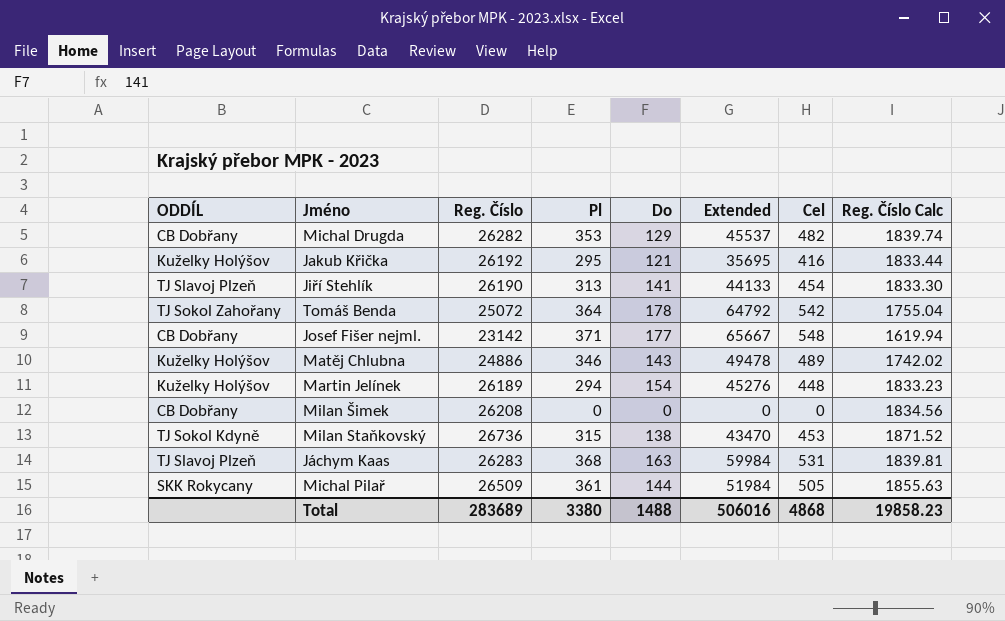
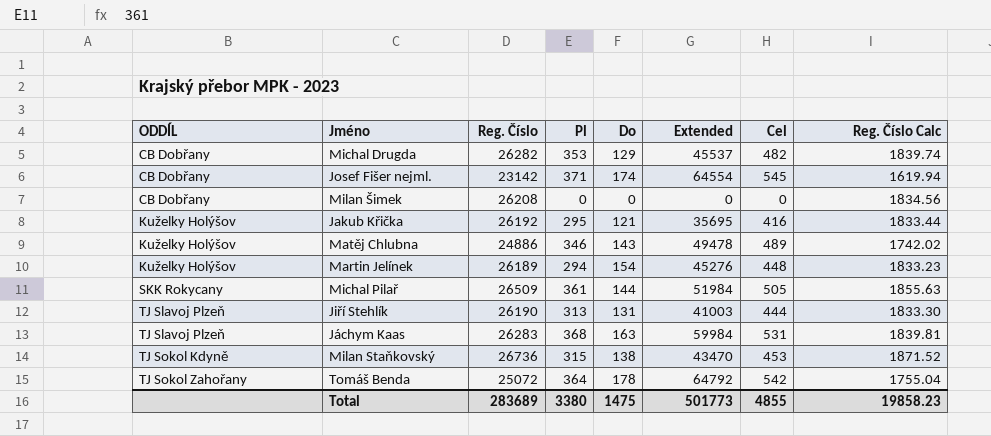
row order: none -> ODDÍL ascending
Josef Fišer nejml. | Do: 177 -> 174
Josef Fišer nejml. | Extended: 65667 -> 64554
Josef Fišer nejml. | Cel: 548 -> 545
Jiří Stehlík | Do: 141 -> 131
Jiří Stehlík | Extended: 44133 -> 41003
Jiří Stehlík | Cel: 454 -> 444
Total | Do: 1488 -> 1475
Total | Extended: 506016 -> 501773
Total | Cel: 4868 -> 4855

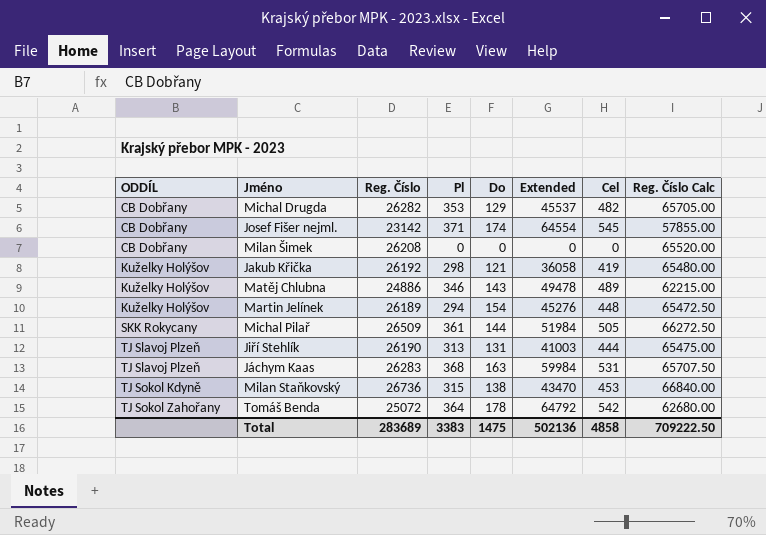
column Reg. Číslo Calc | formula: [Reg. Číslo] * 0.07 -> [Reg. Číslo] * 2.5
Jakub Křička | Pl: 295 -> 298
Jakub Křička | Extended: 35695 -> 36058
Jakub Křička | Cel: 416 -> 419
Total | Pl: 3380 -> 3383
Total | Extended: 501773 -> 502136
Total | Cel: 4855 -> 4858
Total | Reg. Číslo Calc: 19858.23 -> 709222.50

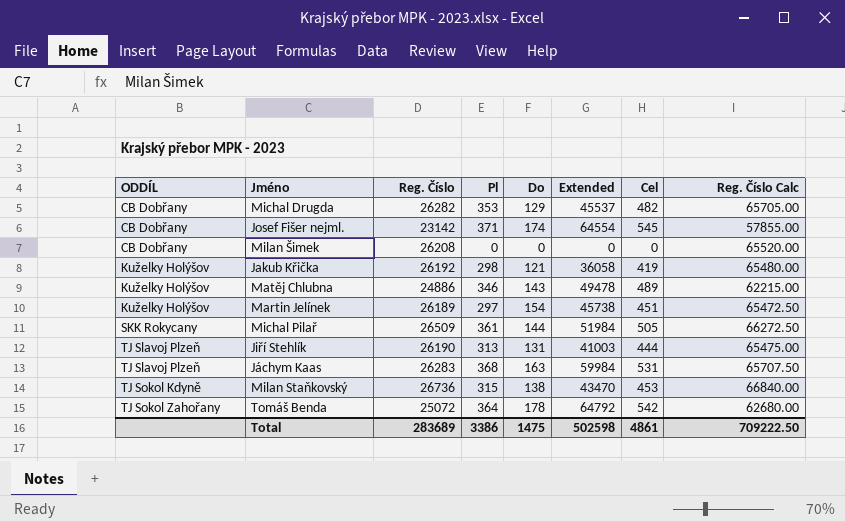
Martin Jelínek | Pl: 294 -> 297
Martin Jelínek | Extended: 45276 -> 45738
Martin Jelínek | Cel: 448 -> 451
Total | Pl: 3383 -> 3386
Total | Extended: 502136 -> 502598
Total | Cel: 4858 -> 4861

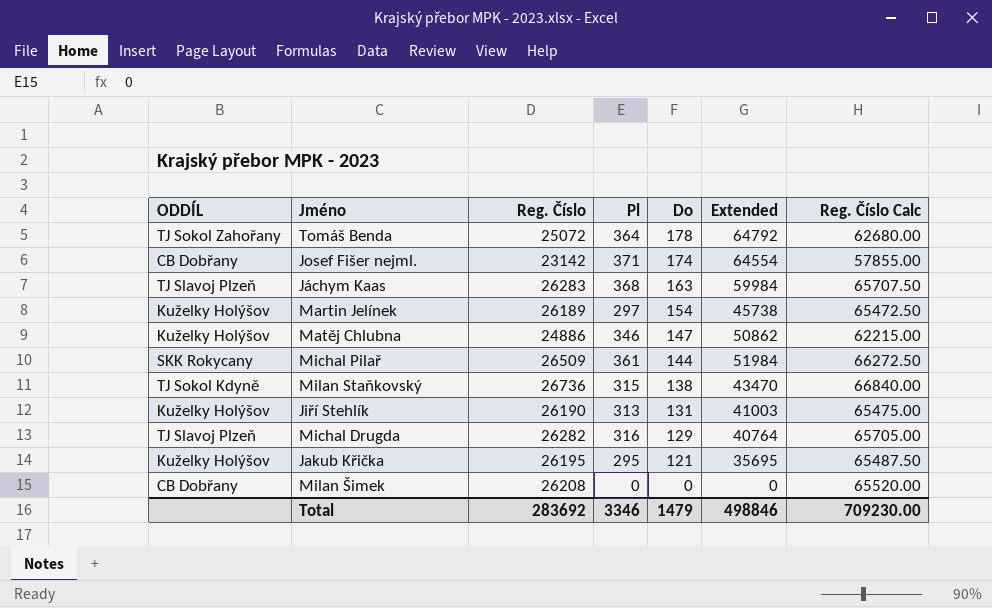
row order: ODDÍL ascending -> Do descending
column Cel | formula: [Pl] + [Do] -> none
Matěj Chlubna | Do: 143 -> 147
Matěj Chlubna | Extended: 49478 -> 50862
Jiří Stehlík | ODDÍL: TJ Slavoj Plzeň -> Kuželky Holýšov
Michal Drugda | ODDÍL: CB Dobřany -> TJ Slavoj Plzeň
Michal Drugda | Pl: 353 -> 316
Michal Drugda | Extended: 45537 -> 40764
Jakub Křička | Reg. Číslo: 26192 -> 26195
Jakub Křička | Pl: 298 -> 295
Jakub Křička | Extended: 36058 -> 35695
Jakub Křička | Reg. Číslo Calc: 65480.00 -> 65487.50
Total | Reg. Číslo: 283689 -> 283692
Total | Pl: 3386 -> 3346
Total | Do: 1475 -> 1479
Total | Extended: 502598 -> 498846
Total | Reg. Číslo Calc: 709222.50 -> 709230.00

